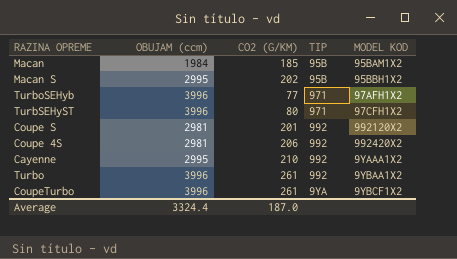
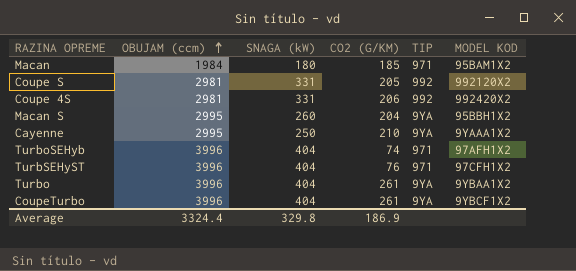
row order: none -> OBUJAM (ccm) ascending
column SNAGA (kW) | position: none -> 3
Macan | TIP: 95B -> 971
Coupe S | CO2 (G/KM): 201 -> 205
Macan S | CO2 (G/KM): 202 -> 204
Macan S | TIP: 95B -> 9YA
Cayenne | TIP: 992 -> 9YA
TurboSEHyb | CO2 (G/KM): 77 -> 74
TurbSEHyST | CO2 (G/KM): 80 -> 76
Turbo | TIP: 992 -> 9YA
Average | CO2 (G/KM): 187.0 -> 186.9

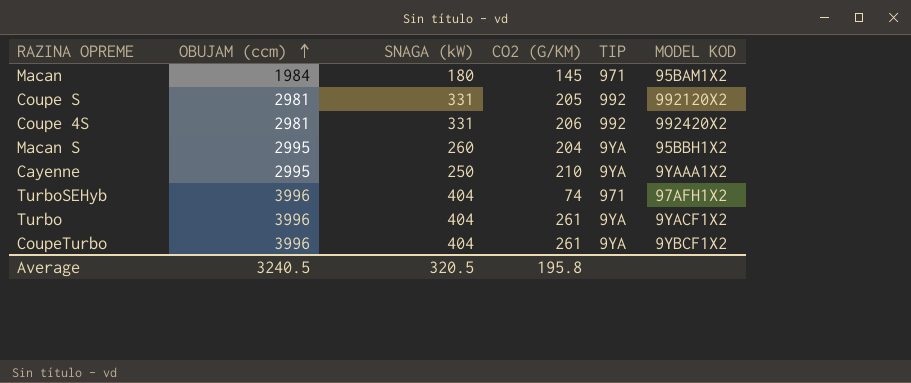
row TurbSEHyST: 3996 | 404 | 76 | 971 | 97CFH1X2 -> none
Macan | CO2 (G/KM): 185 -> 145
Turbo | MODEL KOD: 9YBAA1X2 -> 9YACF1X2
Average | OBUJAM (ccm): 3324.4 -> 3240.5
Average | SNAGA (kW): 329.8 -> 320.5
Average | CO2 (G/KM): 186.9 -> 195.8

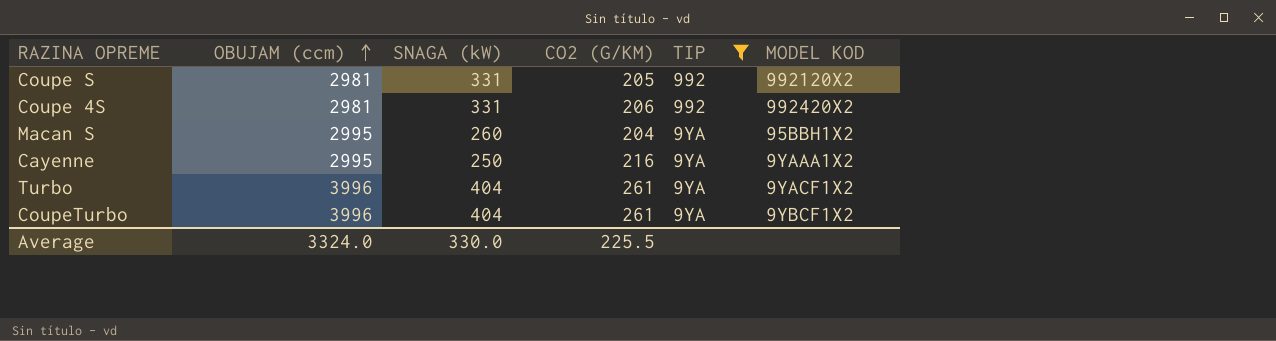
filter: none -> TIP != 971
Cayenne | CO2 (G/KM): 210 -> 216
Average | OBUJAM (ccm): 3240.5 -> 3324.0
Average | SNAGA (kW): 320.5 -> 330.0
Average | CO2 (G/KM): 195.8 -> 225.5

